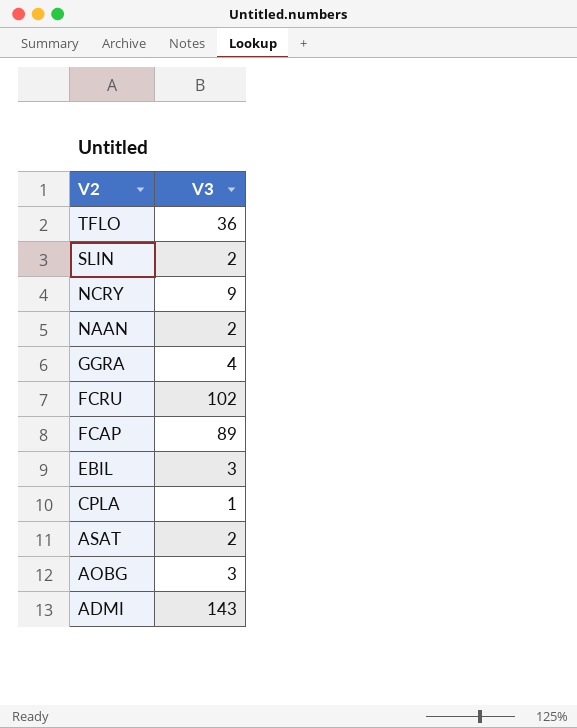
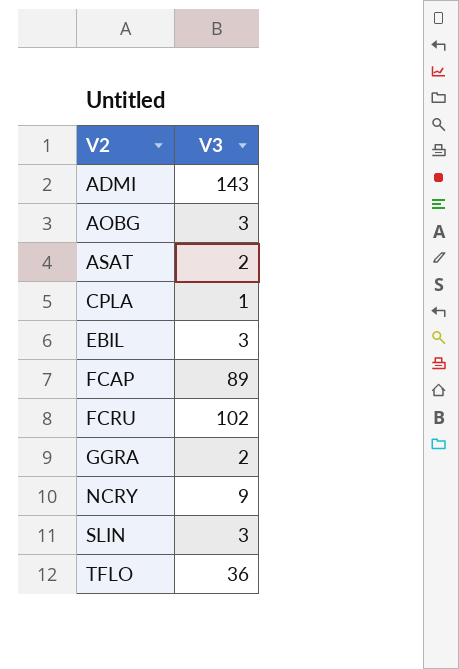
row order: V2 descending -> V2 ascending
row NAAN: 2 -> none
GGRA | V3: 4 -> 2
SLIN | V3: 2 -> 3

